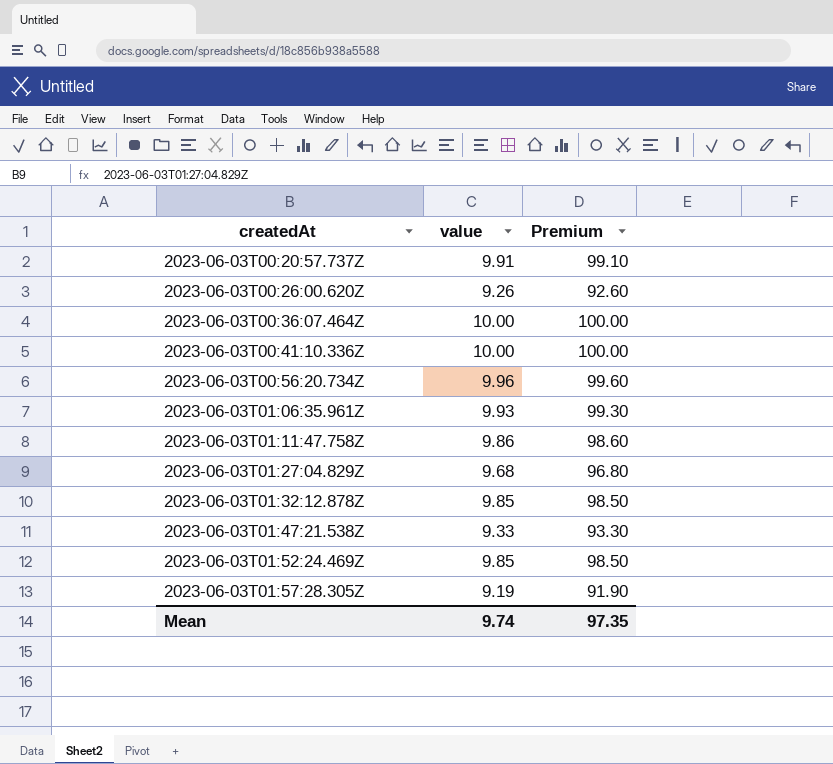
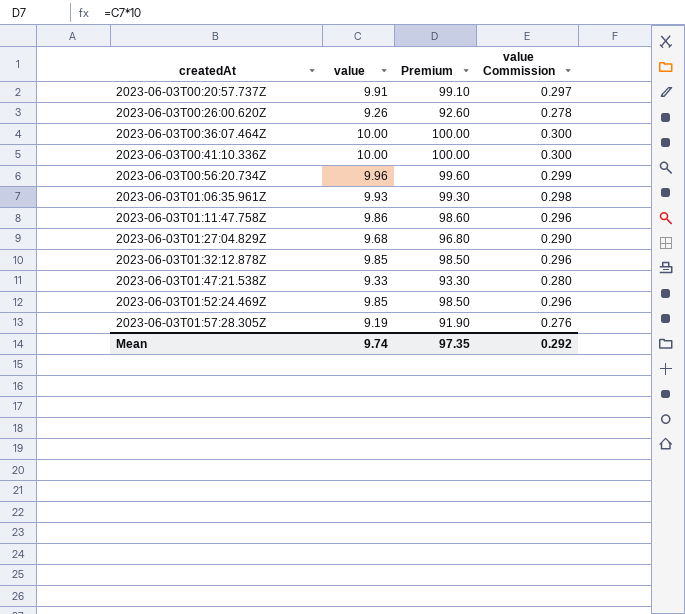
column value Commission | formula: none -> [value] * 0.03

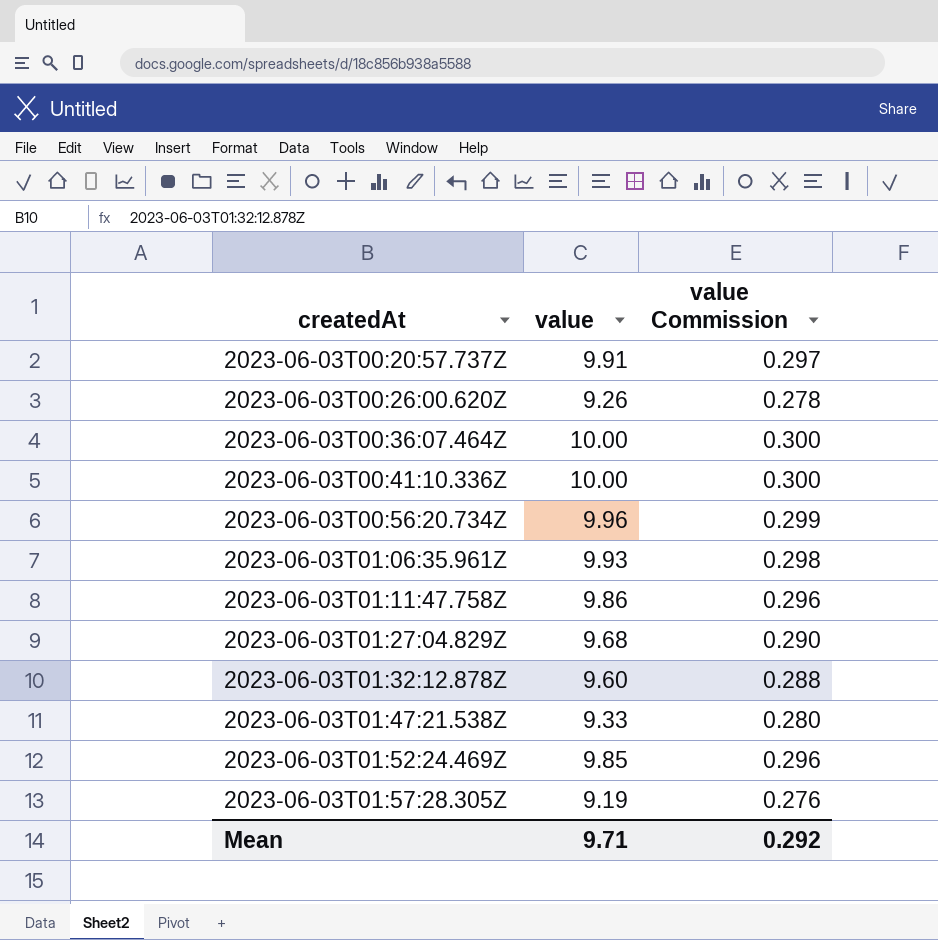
column Premium | formula: [value] * 10 -> none
2023-06-03T01:32:12.878Z | value: 9.85 -> 9.60
2023-06-03T01:32:12.878Z | value Commission: 0.296 -> 0.288
Mean | value: 9.74 -> 9.71

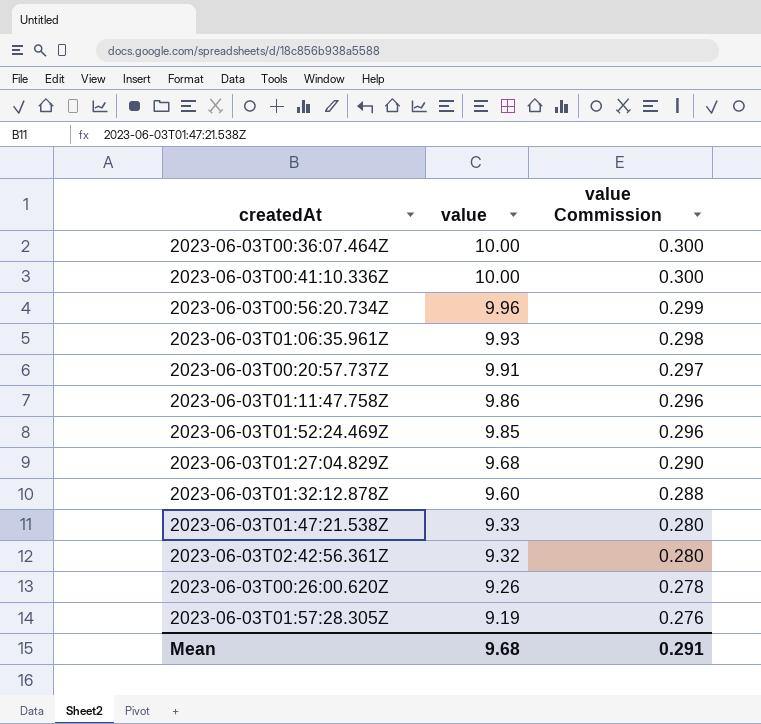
row order: createdAt ascending -> value descending
row 2023-06-03T02:42:56.361Z: none -> 9.32 | 0.280
Mean | value: 9.71 -> 9.68
Mean | value Commission: 0.292 -> 0.291

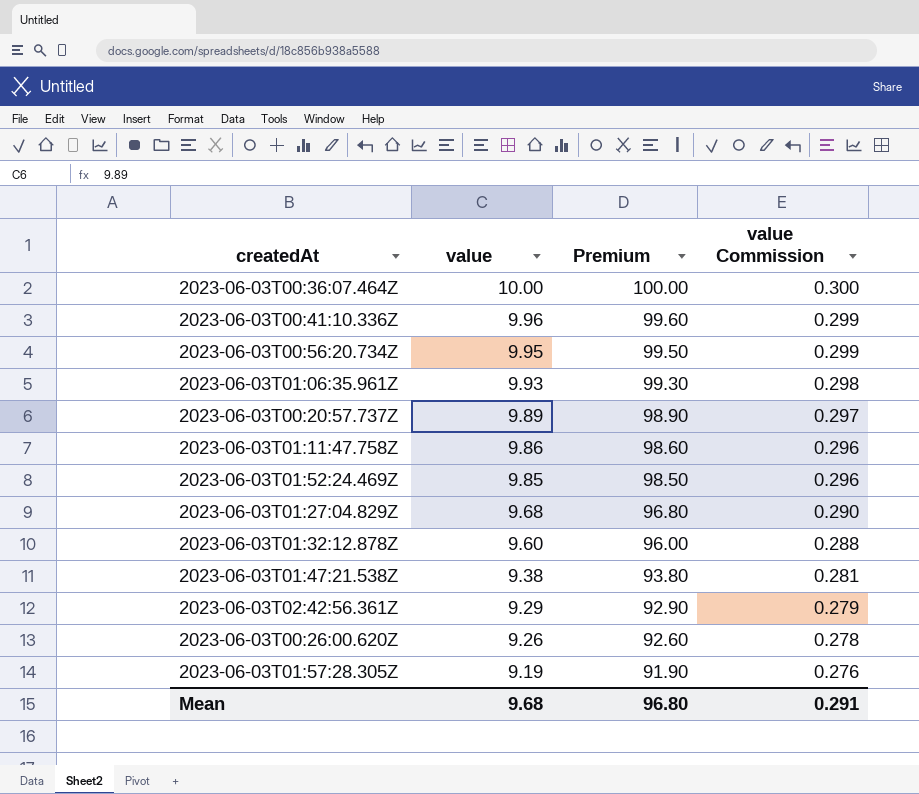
column Premium | formula: none -> [value] * 10
2023-06-03T00:41:10.336Z | value: 10.00 -> 9.96
2023-06-03T00:41:10.336Z | value Commission: 0.300 -> 0.299
2023-06-03T00:56:20.734Z | value: 9.96 -> 9.95
2023-06-03T00:20:57.737Z | value: 9.91 -> 9.89
2023-06-03T01:47:21.538Z | value: 9.33 -> 9.38
2023-06-03T01:47:21.538Z | value Commission: 0.280 -> 0.281
2023-06-03T02:42:56.361Z | value: 9.32 -> 9.29
2023-06-03T02:42:56.361Z | value Commission: 0.280 -> 0.279

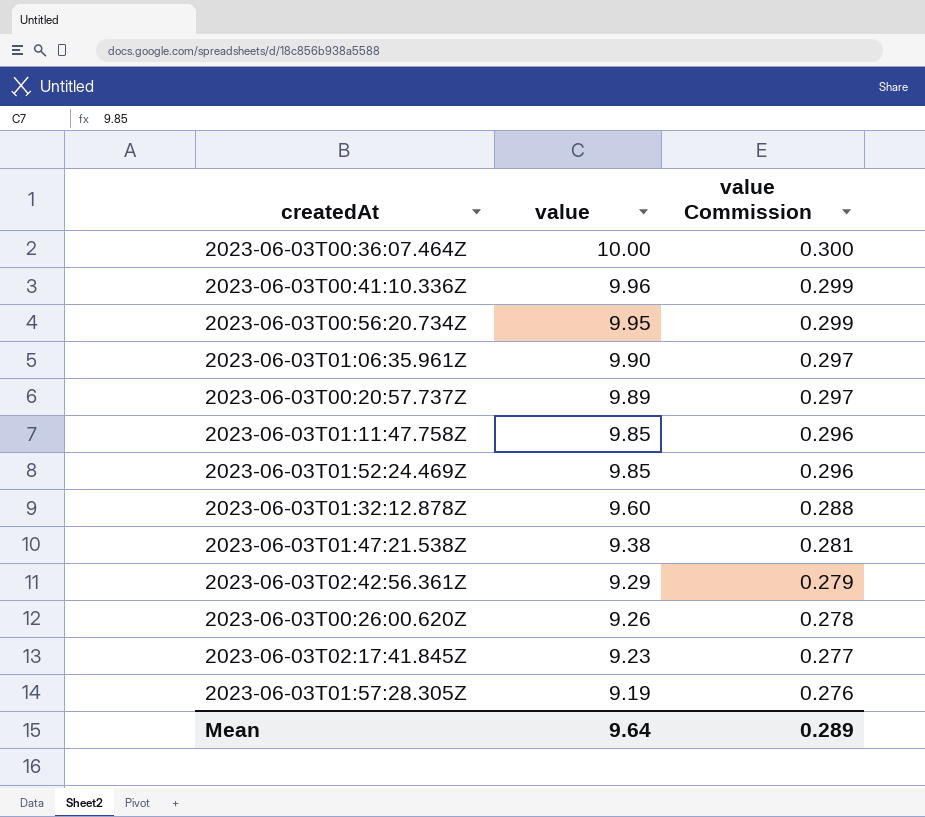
column Premium | formula: [value] * 10 -> none
row 2023-06-03T01:27:04.829Z: 9.68 | 96.80 | 0.290 -> none
2023-06-03T01:06:35.961Z | value: 9.93 -> 9.90
2023-06-03T01:06:35.961Z | value Commission: 0.298 -> 0.297
2023-06-03T01:11:47.758Z | value: 9.86 -> 9.85
row 2023-06-03T02:17:41.845Z: none -> 9.23 | 0.277
Mean | value: 9.68 -> 9.64
Mean | value Commission: 0.291 -> 0.289

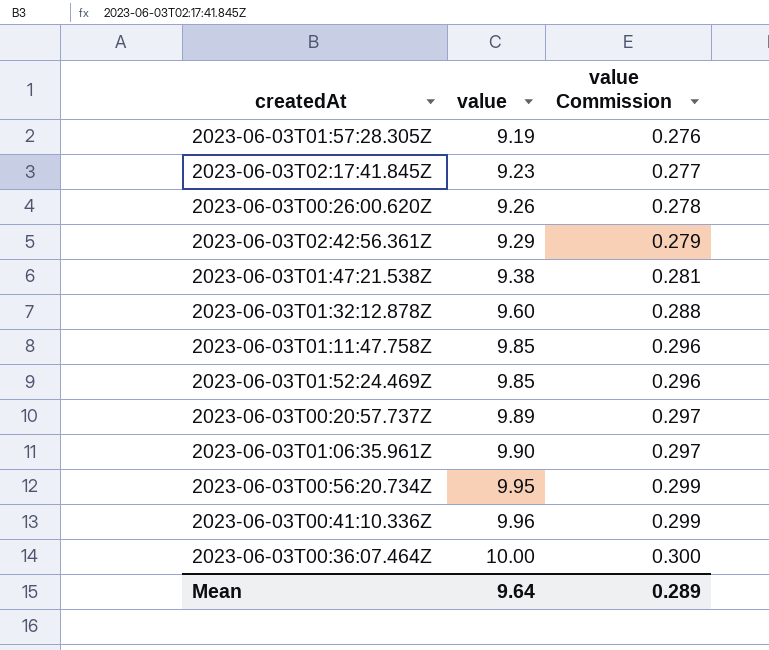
row order: value descending -> value ascending

